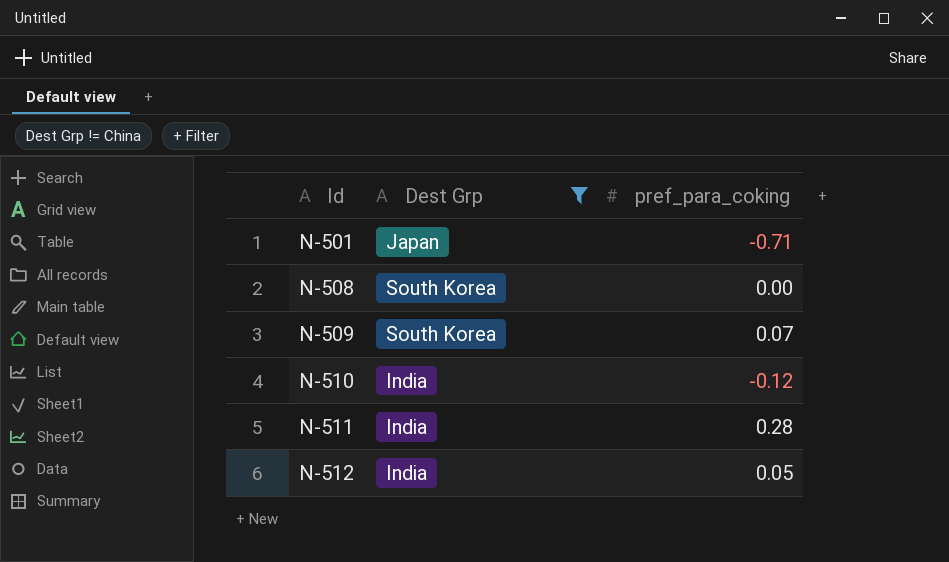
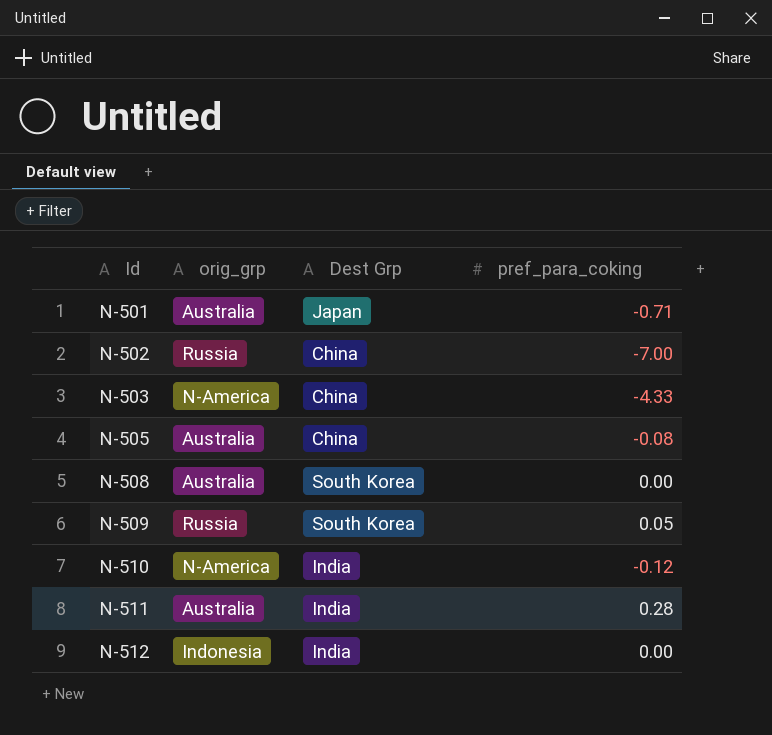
filter: Dest Grp != China -> none
column orig_grp | position: none -> 2
N-509 | pref_para_coking: 0.07 -> 0.05
N-512 | pref_para_coking: 0.05 -> 0.00

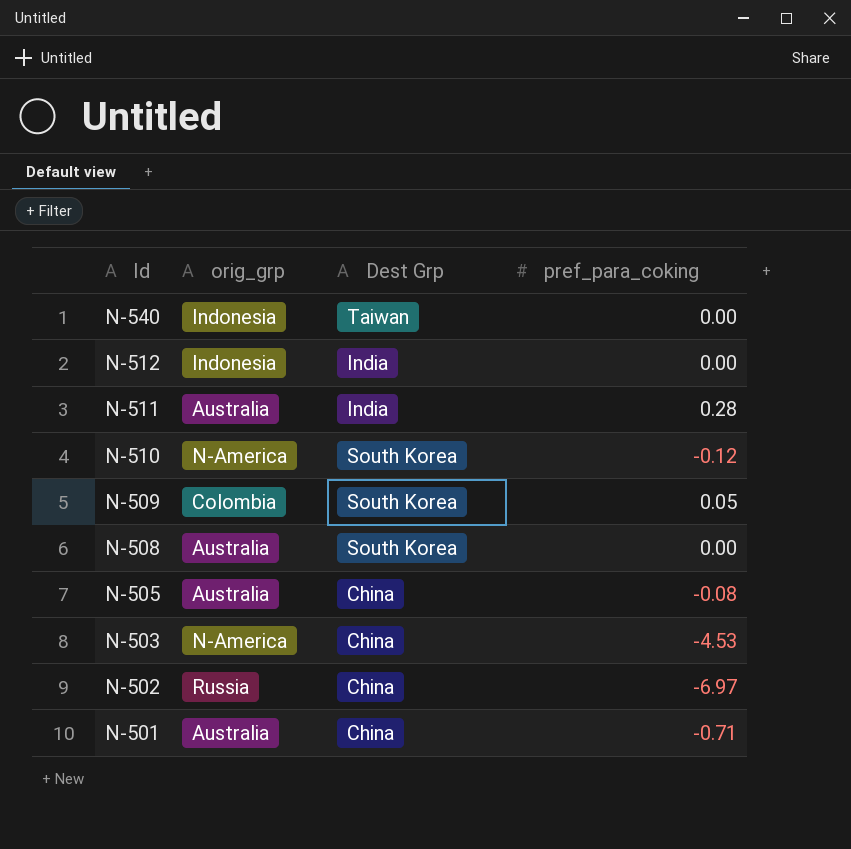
row order: Id ascending -> Id descending
row N-540: none -> Indonesia | Taiwan | 0.00
N-510 | Dest Grp: India -> South Korea
N-509 | orig_grp: Russia -> Colombia
N-503 | pref_para_coking: -4.33 -> -4.53
N-502 | pref_para_coking: -7.00 -> -6.97
N-501 | Dest Grp: Japan -> China

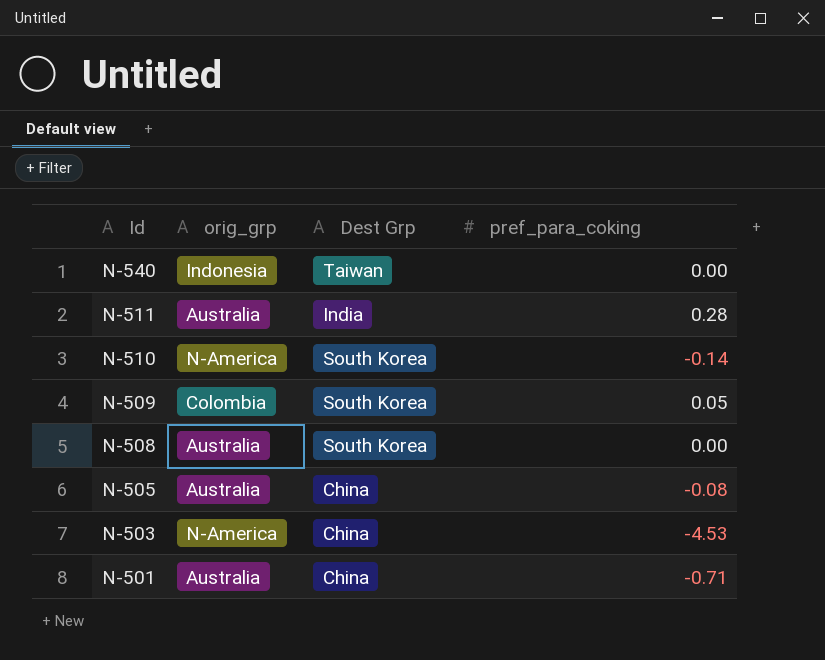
row N-512: Indonesia | India | 0.00 -> none
row N-502: Russia | China | -6.97 -> none
N-510 | pref_para_coking: -0.12 -> -0.14

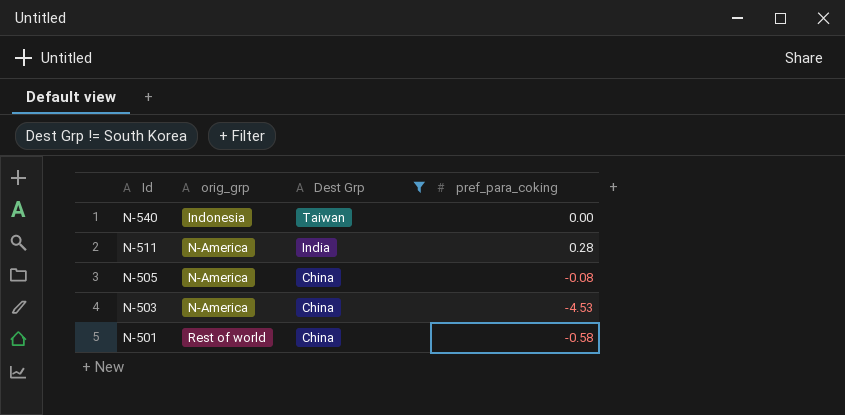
filter: none -> Dest Grp != South Korea
N-511 | orig_grp: Australia -> N-America
N-505 | orig_grp: Australia -> N-America
N-501 | orig_grp: Australia -> Rest of world
N-501 | pref_para_coking: -0.71 -> -0.58

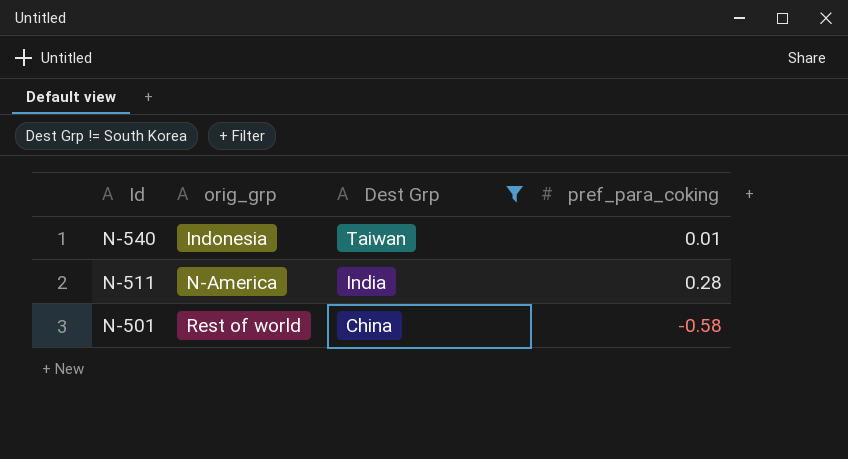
row N-505: N-America | China | -0.08 -> none
row N-503: N-America | China | -4.53 -> none
N-540 | pref_para_coking: 0.00 -> 0.01

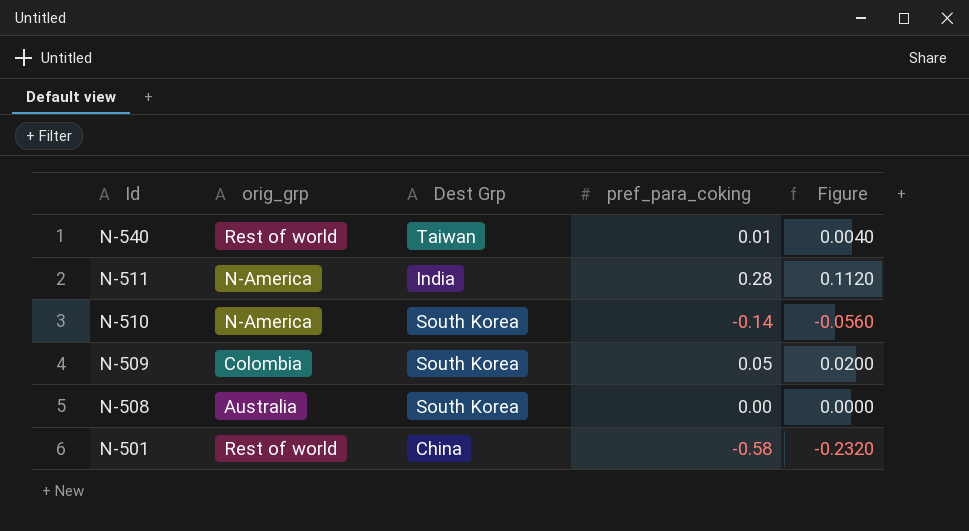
filter: Dest Grp != South Korea -> none
column Figure | formula: none -> [pref_para_coking] * 0.4
N-540 | orig_grp: Indonesia -> Rest of world

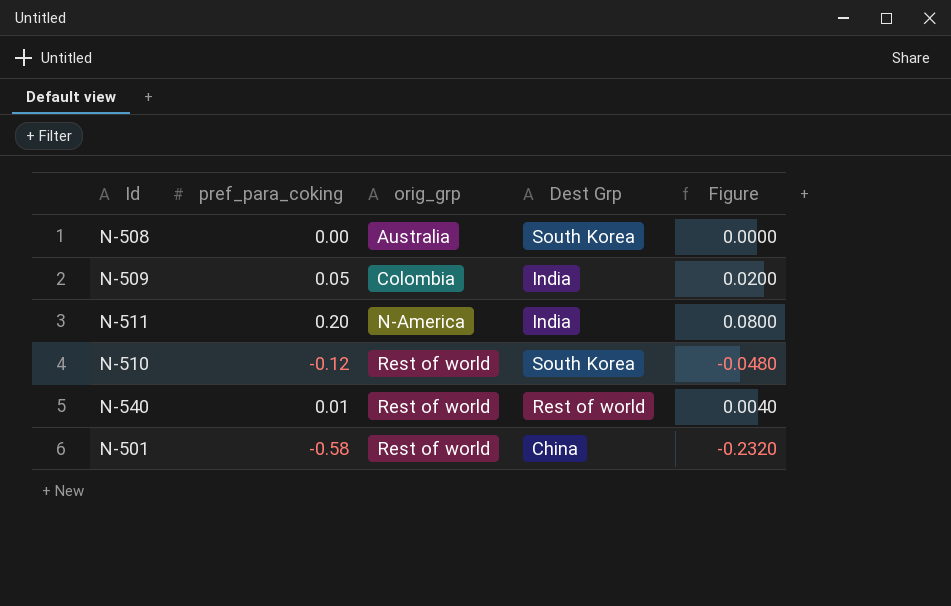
row order: Id descending -> orig_grp ascending
column pref_para_coking | position: 4 -> 2
N-509 | Dest Grp: South Korea -> India
N-511 | pref_para_coking: 0.28 -> 0.20
N-511 | Figure: 0.1120 -> 0.0800
N-510 | pref_para_coking: -0.14 -> -0.12
N-510 | orig_grp: N-America -> Rest of world
N-510 | Figure: -0.0560 -> -0.0480
N-540 | Dest Grp: Taiwan -> Rest of world

